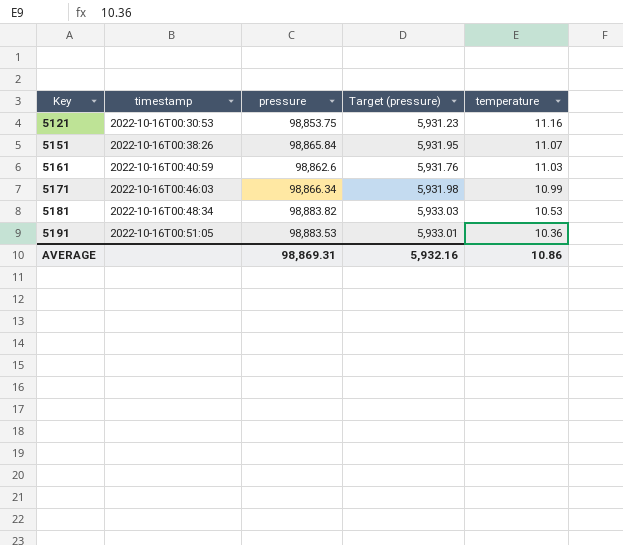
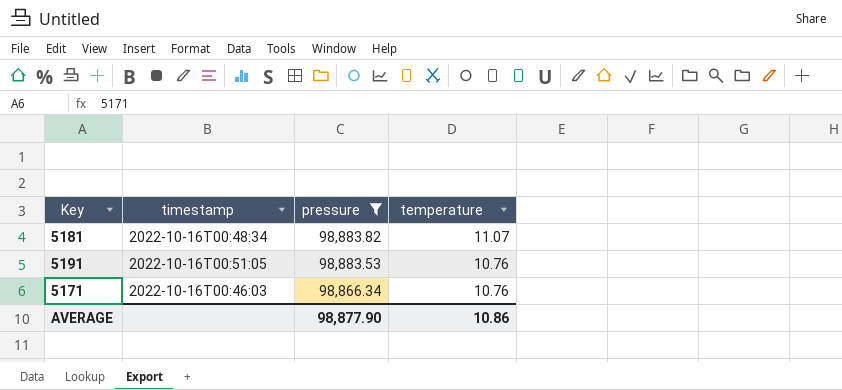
filter: none -> pressure >= 98,866.34
row order: Key ascending -> pressure descending
column Target (pressure) | formula: [pressure] * 0.06 -> none
5181 | temperature: 10.53 -> 11.07
5191 | temperature: 10.36 -> 10.76
5171 | temperature: 10.99 -> 10.76
AVERAGE | pressure: 98,869.31 -> 98,877.90

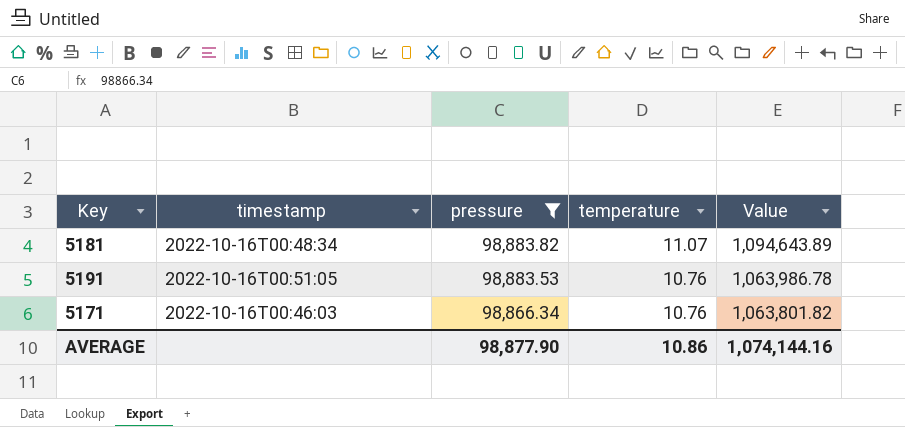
column Value | formula: none -> [pressure] * [temperature]

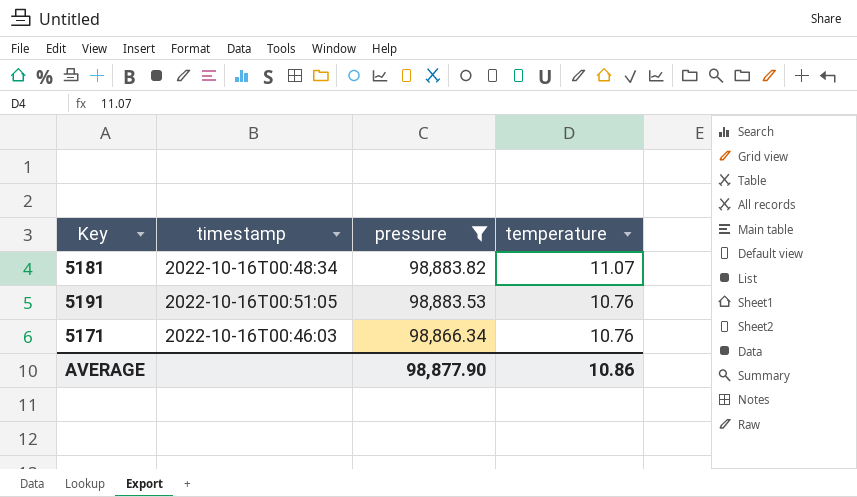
column Value | formula: [pressure] * [temperature] -> none

